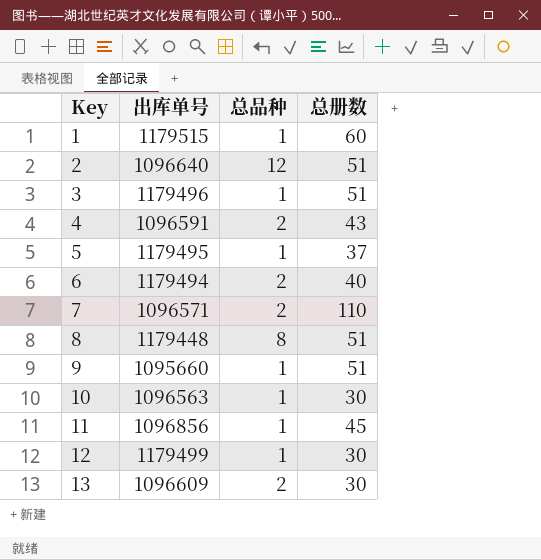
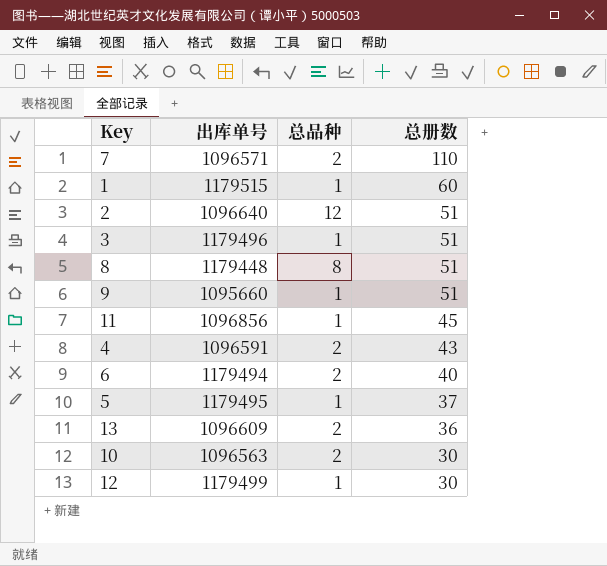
row order: Key ascending -> 总册数 descending
13 | 总册数: 30 -> 36
10 | 总品种: 1 -> 2

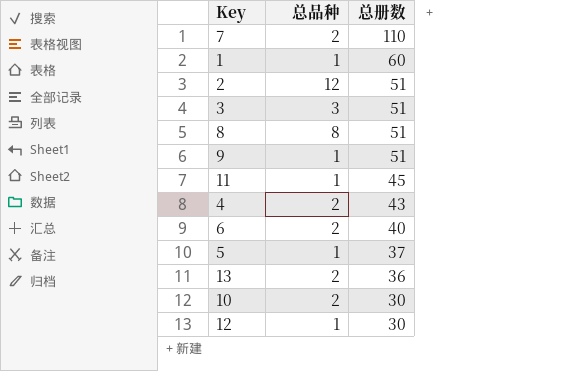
column 出库单号 | position: 2 -> none
3 | 总品种: 1 -> 3

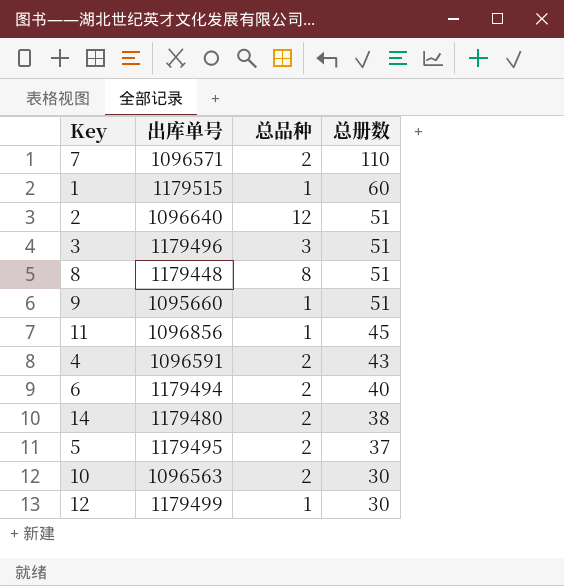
column 出库单号 | position: none -> 2
row 13: 2 | 36 -> none
row 14: none -> 1179480 | 2 | 38
5 | 总品种: 1 -> 2

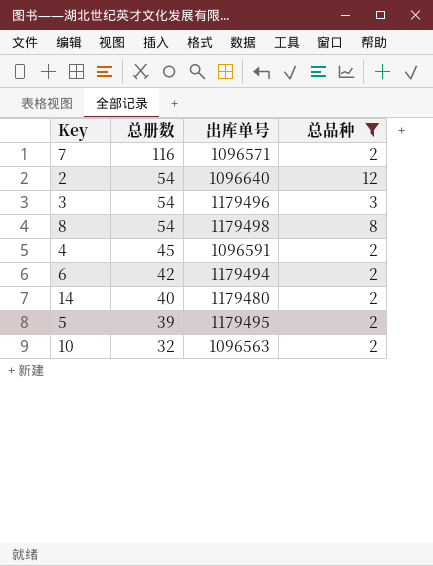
filter: none -> 总品种 != 1
column 总册数 | position: 4 -> 2
7 | 总册数: 110 -> 116
2 | 总册数: 51 -> 54
3 | 总册数: 51 -> 54
8 | 总册数: 51 -> 54
8 | 出库单号: 1179448 -> 1179498
4 | 总册数: 43 -> 45
6 | 总册数: 40 -> 42
14 | 总册数: 38 -> 40
5 | 总册数: 37 -> 39
10 | 总册数: 30 -> 32

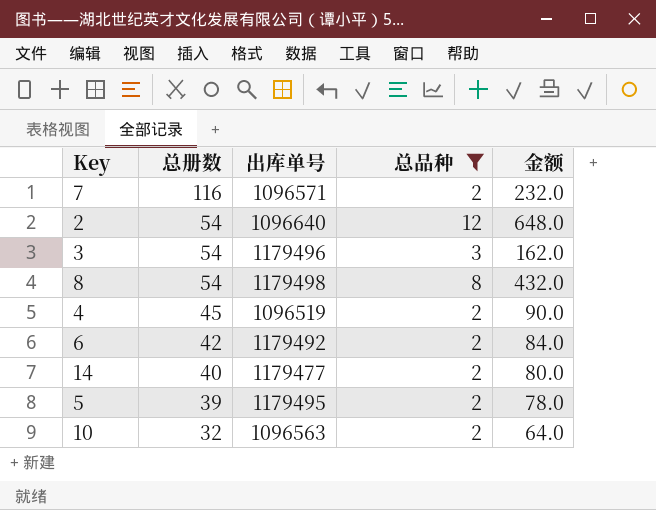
column 金额 | formula: none -> [总册数] * [总品种]
4 | 出库单号: 1096591 -> 1096519
6 | 出库单号: 1179494 -> 1179492
14 | 出库单号: 1179480 -> 1179477

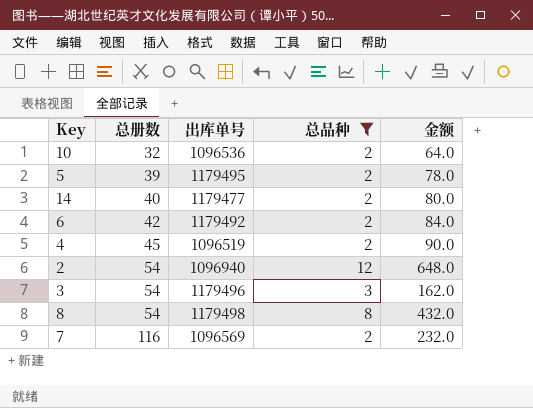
row order: 总册数 descending -> 总册数 ascending
10 | 出库单号: 1096563 -> 1096536
2 | 出库单号: 1096640 -> 1096940
7 | 出库单号: 1096571 -> 1096569

